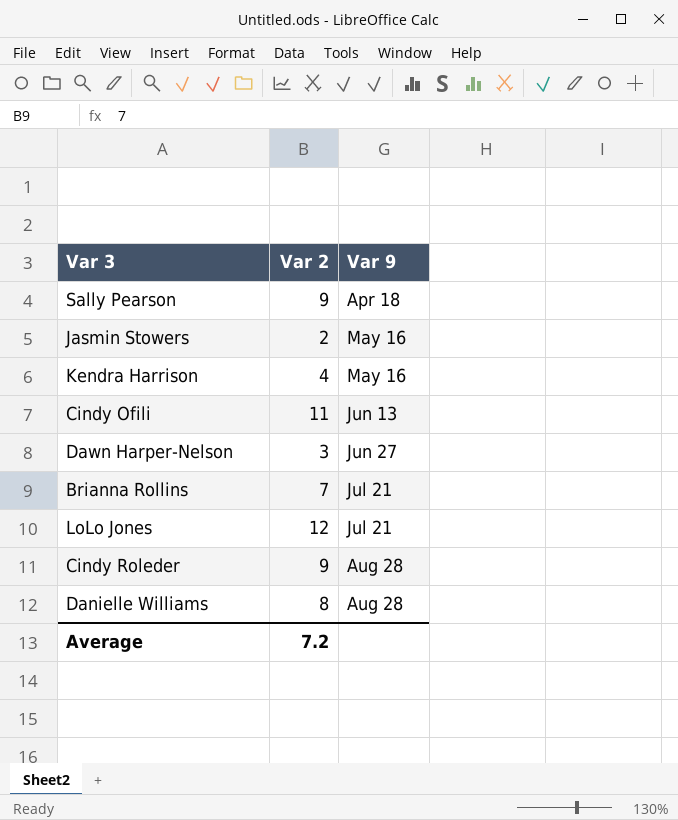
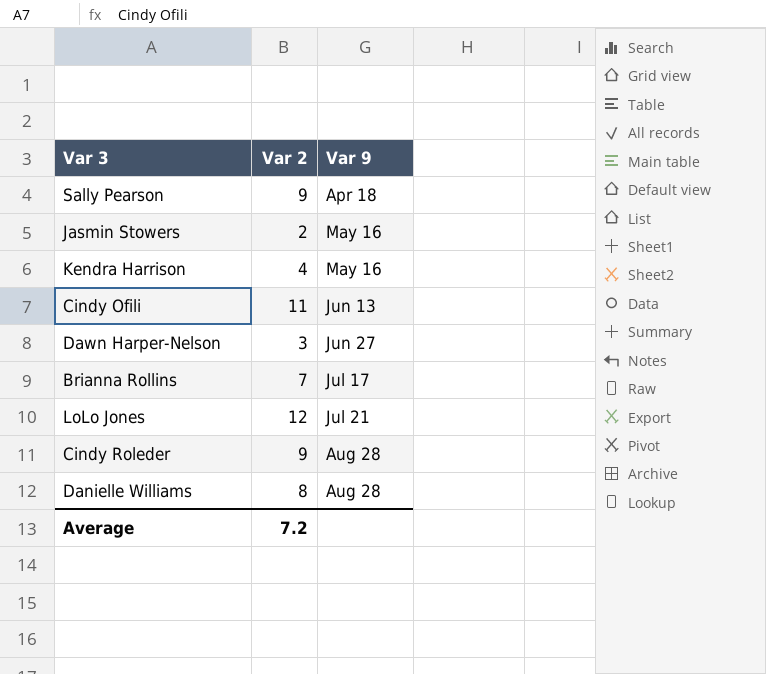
Brianna Rollins | Var 9: Jul 21 -> Jul 17

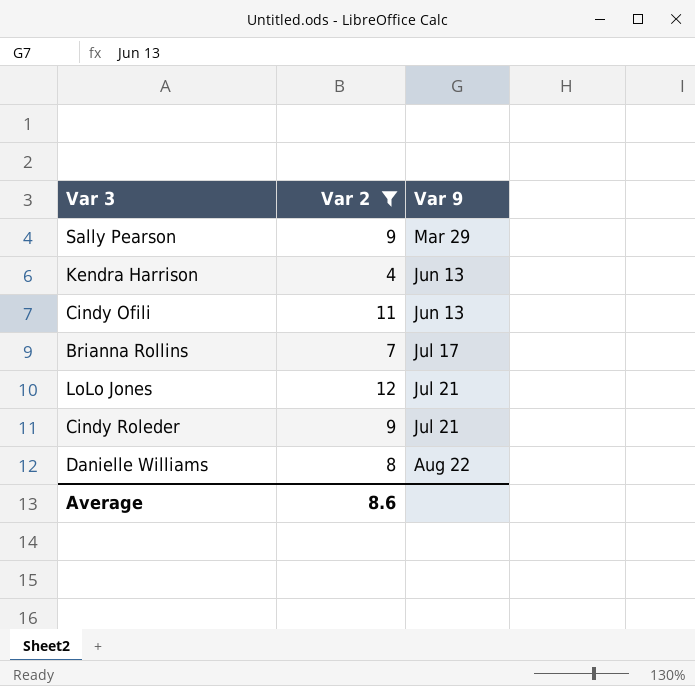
filter: none -> Var 2 >= 4
Sally Pearson | Var 9: Apr 18 -> Mar 29
Kendra Harrison | Var 9: May 16 -> Jun 13
Cindy Roleder | Var 9: Aug 28 -> Jul 21
Danielle Williams | Var 9: Aug 28 -> Aug 22
Average | Var 2: 7.2 -> 8.6

